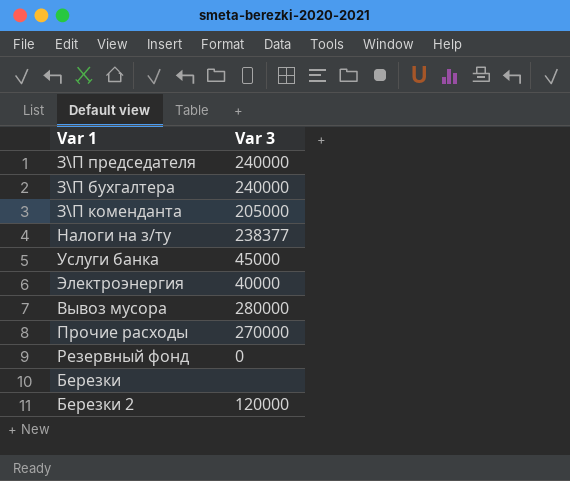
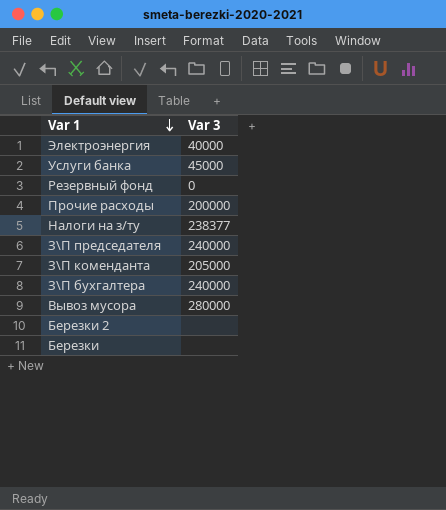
row order: none -> Var 1 descending
Прочие расходы | Var 3: 270000 -> 200000
Березки 2 | Var 3: 120000 -> none

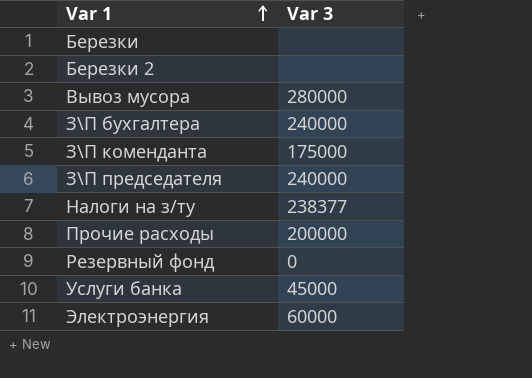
row order: Var 1 descending -> Var 1 ascending
З\П коменданта | Var 3: 205000 -> 175000
Электроэнергия | Var 3: 40000 -> 60000

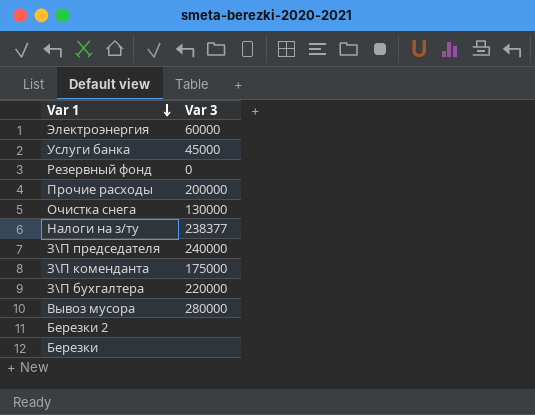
row order: Var 1 ascending -> Var 1 descending
row Очистка снега: none -> 130000
З\П бухгалтера | Var 3: 240000 -> 220000

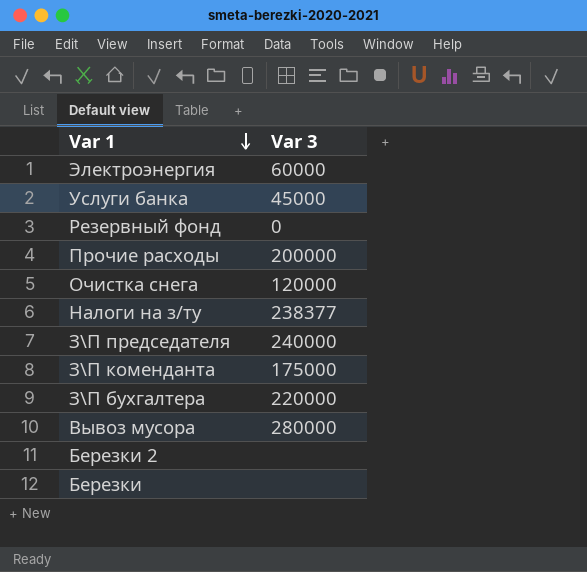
Очистка снега | Var 3: 130000 -> 120000

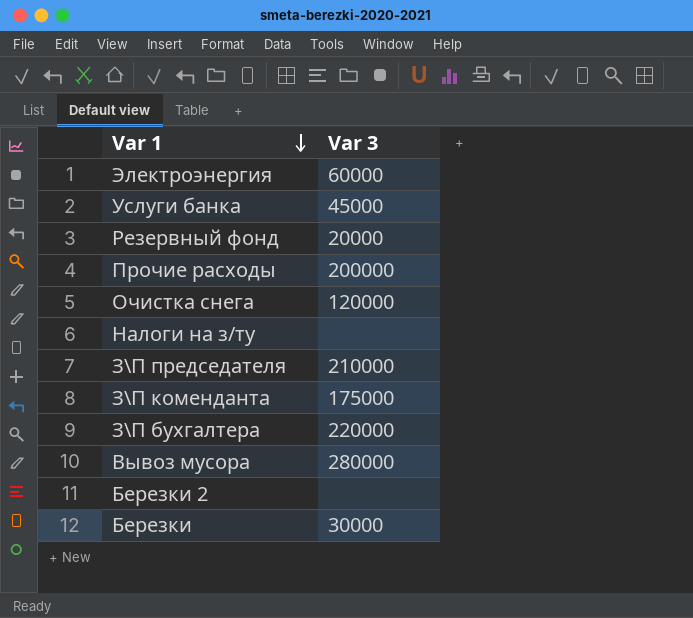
Резервный фонд | Var 3: 0 -> 20000
Налоги на з/ту | Var 3: 238377 -> none
З\П председателя | Var 3: 240000 -> 210000
Березки | Var 3: none -> 30000

